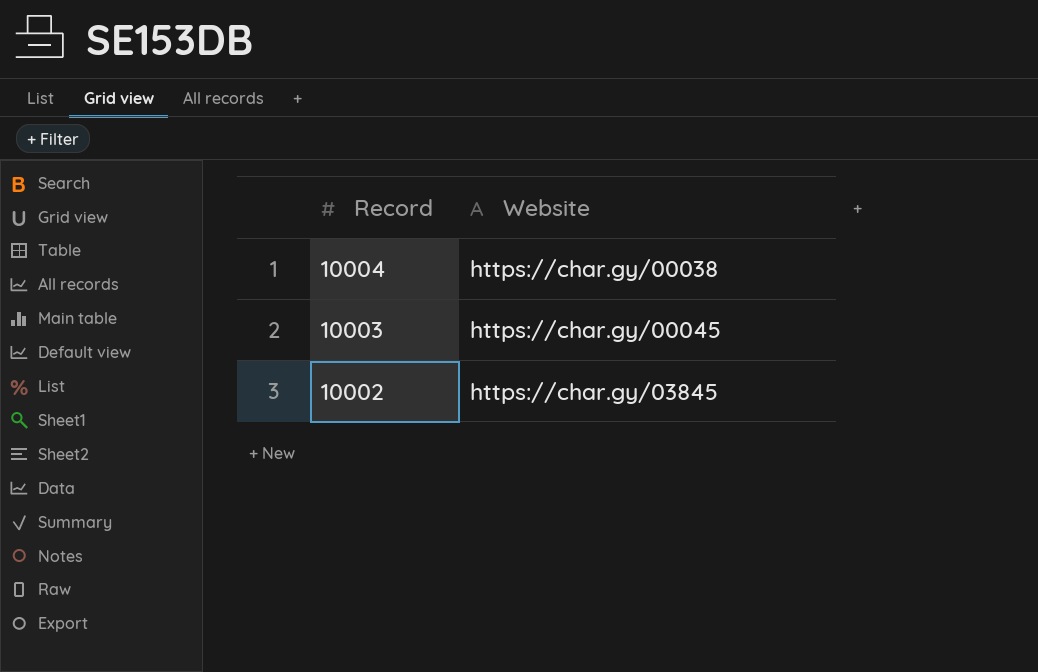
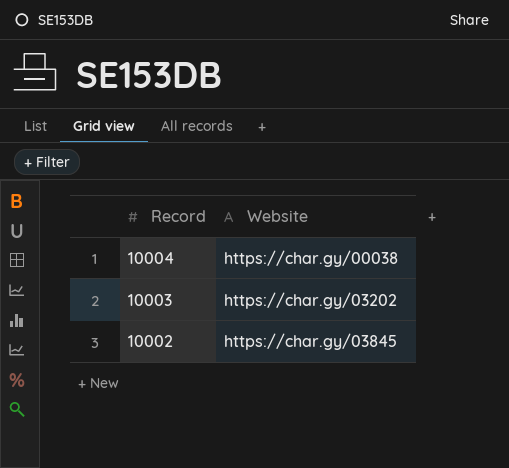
10003 | Website: https://char.gy/00045 -> https://char.gy/03202

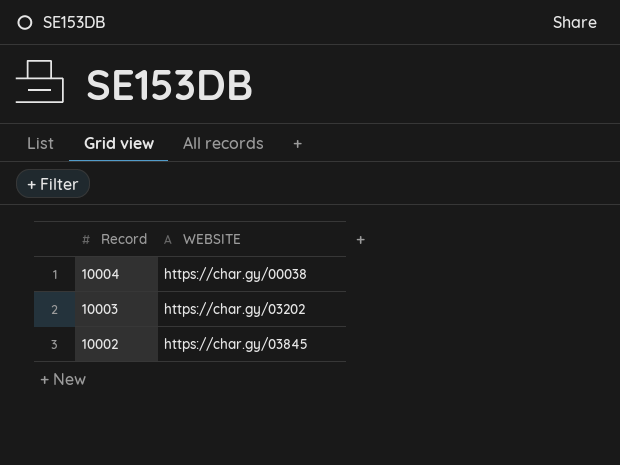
column name: Website -> WEBSITE

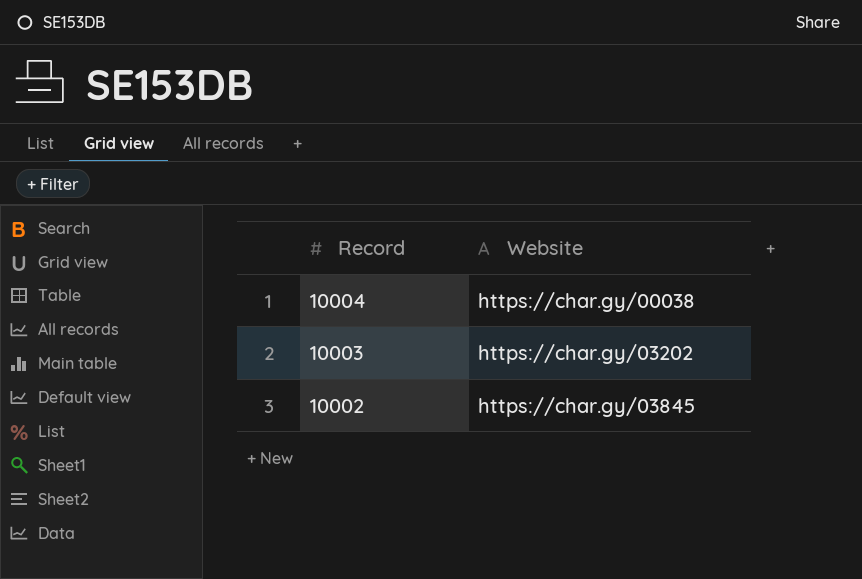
column name: WEBSITE -> Website

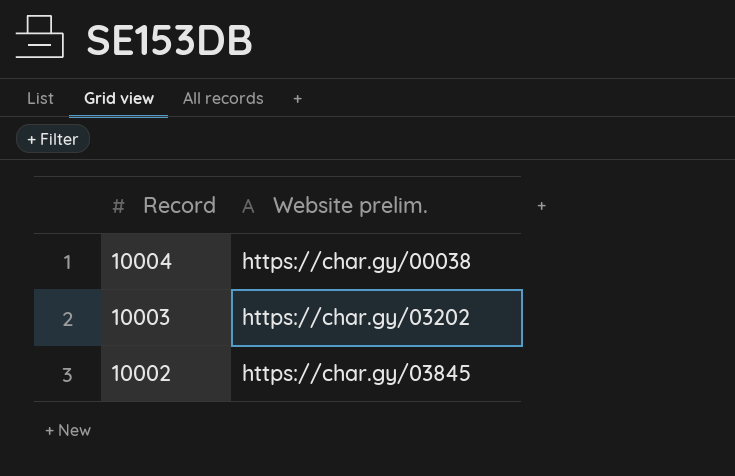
column name: Website -> Website prelim.

